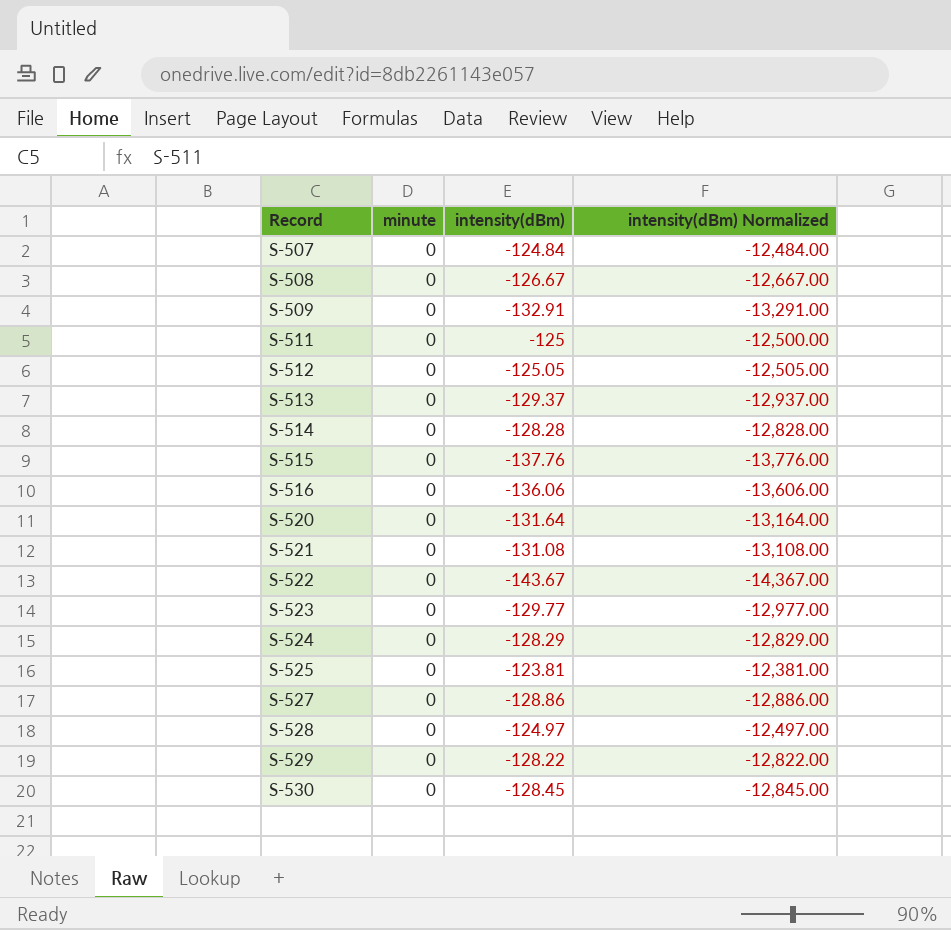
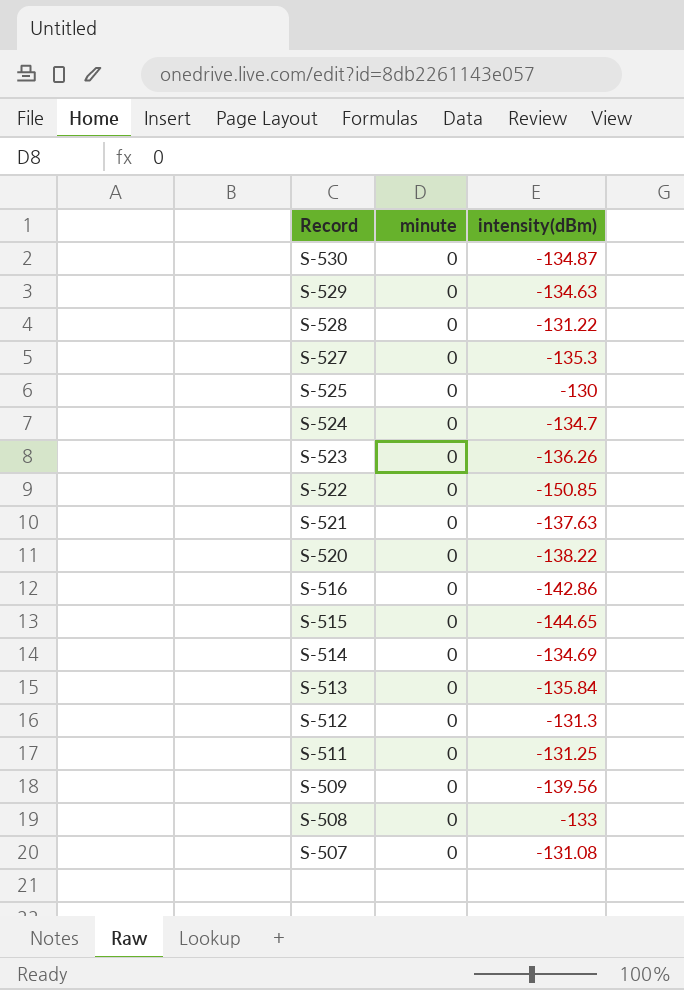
row order: Record ascending -> Record descending
column intensity(dBm) Normalized | formula: [intensity(dBm)] * 100 -> none
S-530 | intensity(dBm): -128.45 -> -134.87
S-529 | intensity(dBm): -128.22 -> -134.63
S-528 | intensity(dBm): -124.97 -> -131.22
S-527 | intensity(dBm): -128.86 -> -135.3
S-525 | intensity(dBm): -123.81 -> -130
S-524 | intensity(dBm): -128.29 -> -134.7
S-523 | intensity(dBm): -129.77 -> -136.26
S-522 | intensity(dBm): -143.67 -> -150.85
S-521 | intensity(dBm): -131.08 -> -137.63
S-520 | intensity(dBm): -131.64 -> -138.22
S-516 | intensity(dBm): -136.06 -> -142.86
S-515 | intensity(dBm): -137.76 -> -144.65
S-514 | intensity(dBm): -128.28 -> -134.69
S-513 | intensity(dBm): -129.37 -> -135.84
S-512 | intensity(dBm): -125.05 -> -131.3
S-511 | intensity(dBm): -125 -> -131.25
S-509 | intensity(dBm): -132.91 -> -139.56
S-508 | intensity(dBm): -126.67 -> -133
S-507 | intensity(dBm): -124.84 -> -131.08

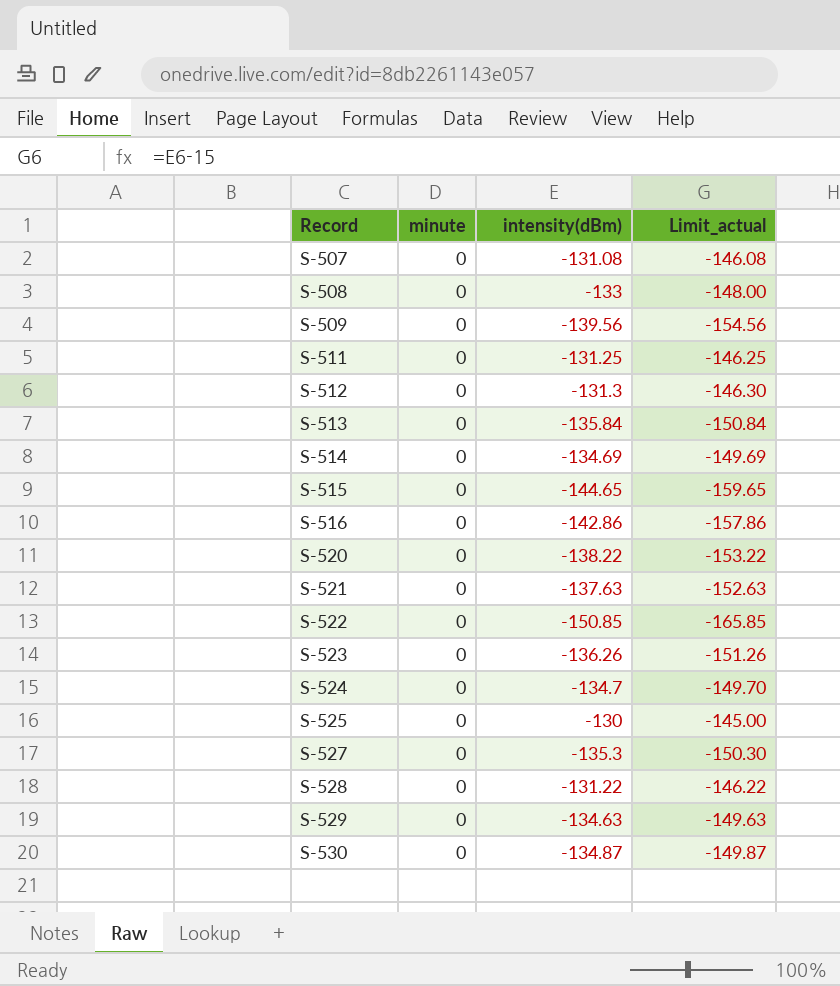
row order: Record descending -> Record ascending
column Limit_actual | formula: none -> [intensity(dBm)] - 15

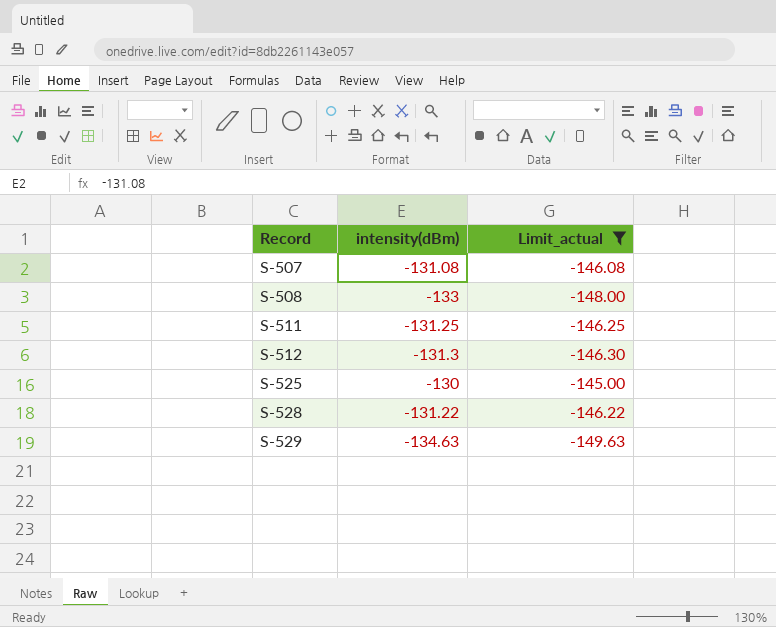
filter: none -> Limit_actual >= -149.63
column minute | position: 2 -> none

